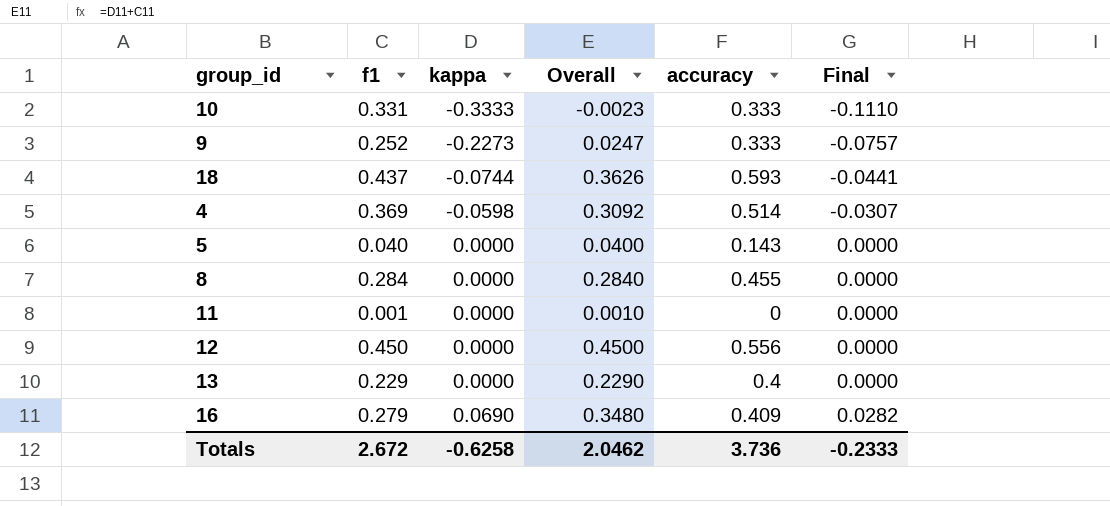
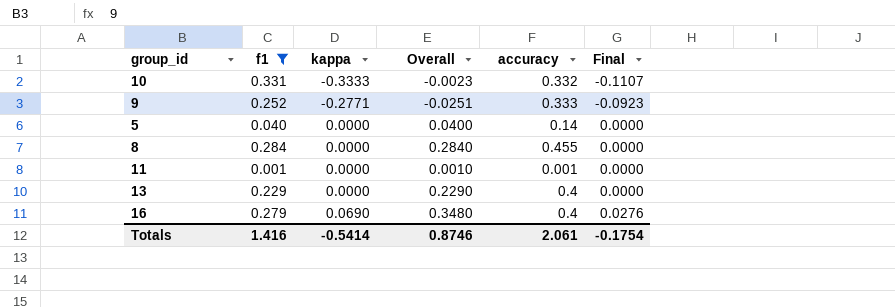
filter: none -> f1 <= 0.331
10 | accuracy: 0.333 -> 0.332
10 | Final: -0.1110 -> -0.1107
9 | kappa: -0.2273 -> -0.2771
9 | Overall: 0.0247 -> -0.0251
9 | Final: -0.0757 -> -0.0923
5 | accuracy: 0.143 -> 0.14
11 | accuracy: 0 -> 0.001
16 | accuracy: 0.409 -> 0.4
16 | Final: 0.0282 -> 0.0276
Totals | f1: 2.672 -> 1.416
Totals | kappa: -0.6258 -> -0.5414
Totals | Overall: 2.0462 -> 0.8746
Totals | accuracy: 3.736 -> 2.061
Totals | Final: -0.2333 -> -0.1754

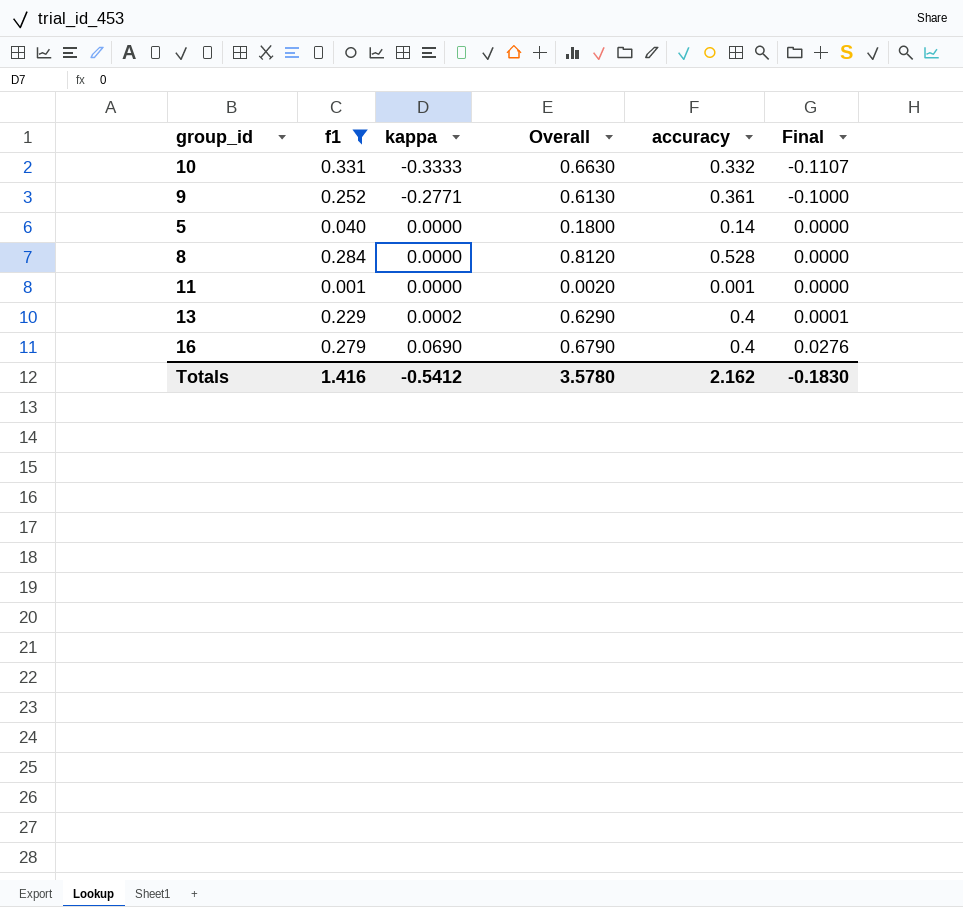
column Overall | formula: [f1] + [kappa] -> [f1] + [accuracy]
9 | accuracy: 0.333 -> 0.361
9 | Final: -0.0923 -> -0.1000
8 | accuracy: 0.455 -> 0.528
13 | kappa: 0.0000 -> 0.0002
13 | Final: 0.0000 -> 0.0001
Totals | kappa: -0.5414 -> -0.5412
Totals | Overall: 0.8746 -> 3.5780
Totals | accuracy: 2.061 -> 2.162
Totals | Final: -0.1754 -> -0.1830

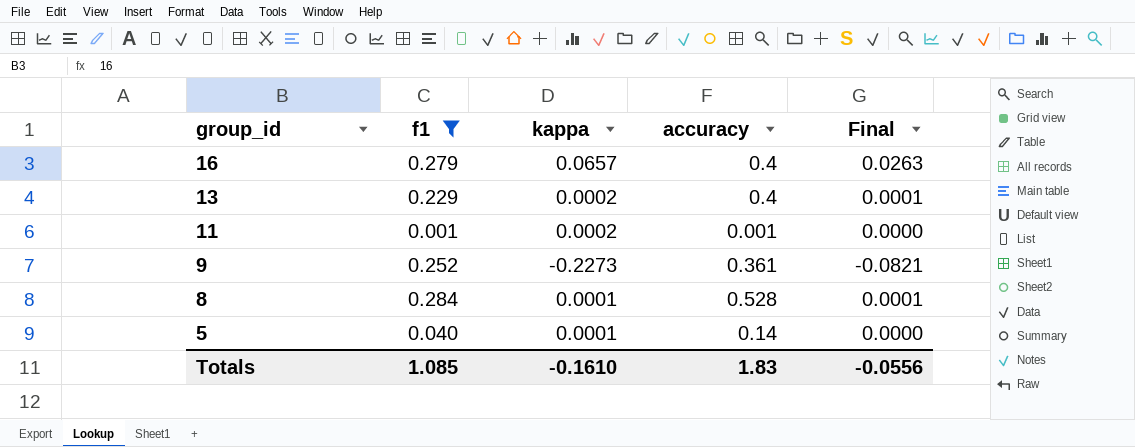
row order: kappa ascending -> group_id descending
column Overall | formula: [f1] + [accuracy] -> none
row 10: 0.331 | -0.3333 | 0.6630 | 0.332 | -0.1107 -> none
16 | kappa: 0.0690 -> 0.0657
16 | Final: 0.0276 -> 0.0263
11 | kappa: 0.0000 -> 0.0002
9 | kappa: -0.2771 -> -0.2273
9 | Final: -0.1000 -> -0.0821
8 | kappa: 0.0000 -> 0.0001
8 | Final: 0.0000 -> 0.0001
5 | kappa: 0.0000 -> 0.0001
Totals | f1: 1.416 -> 1.085
Totals | kappa: -0.5412 -> -0.1610
Totals | accuracy: 2.162 -> 1.83
Totals | Final: -0.1830 -> -0.0556

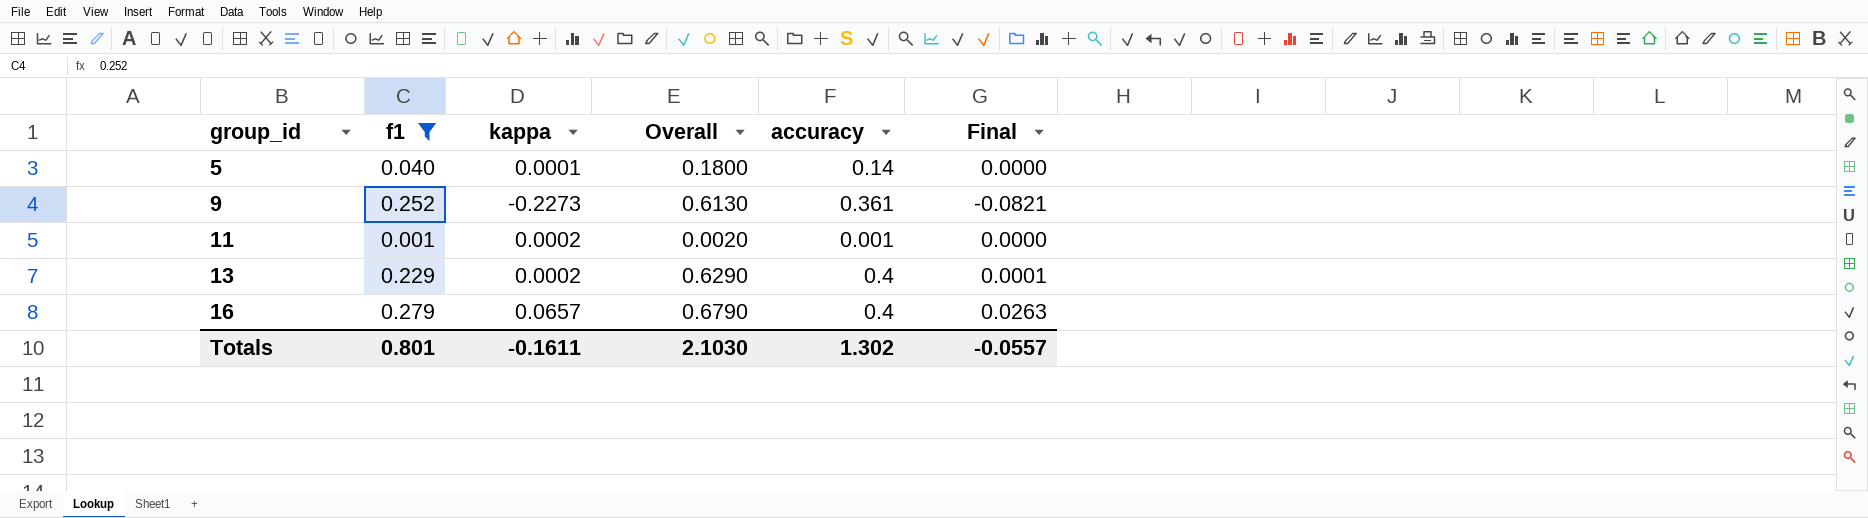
row order: group_id descending -> group_id ascending
column Overall | formula: none -> [f1] + [accuracy]
row 8: 0.284 | 0.0001 | 0.528 | 0.0001 -> none
Totals | f1: 1.085 -> 0.801
Totals | kappa: -0.1610 -> -0.1611
Totals | accuracy: 1.83 -> 1.302
Totals | Final: -0.0556 -> -0.0557

